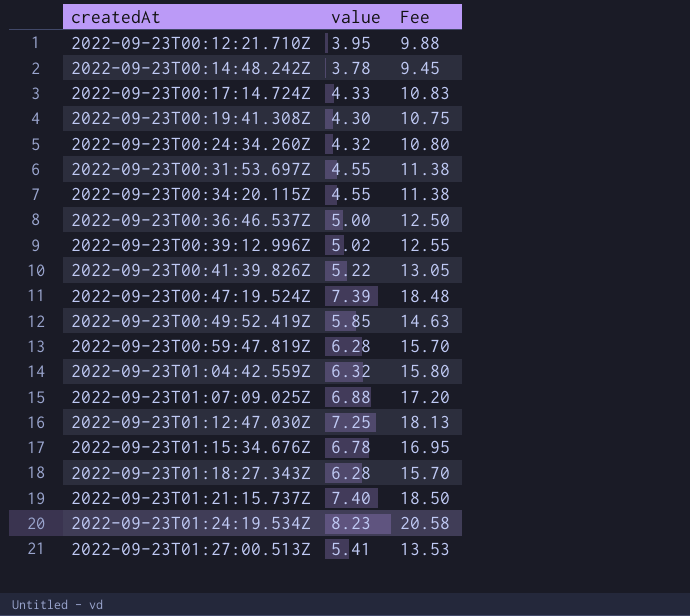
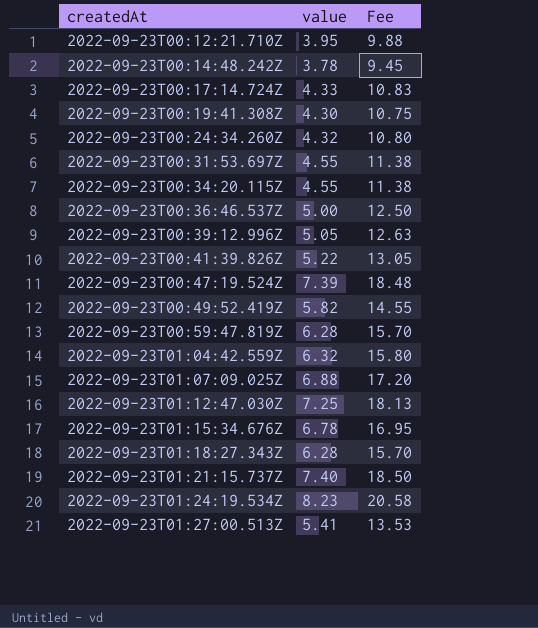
2022-09-23T00:39:12.996Z | value: 5.02 -> 5.05
2022-09-23T00:39:12.996Z | Fee: 12.55 -> 12.63
2022-09-23T00:49:52.419Z | value: 5.85 -> 5.82
2022-09-23T00:49:52.419Z | Fee: 14.63 -> 14.55

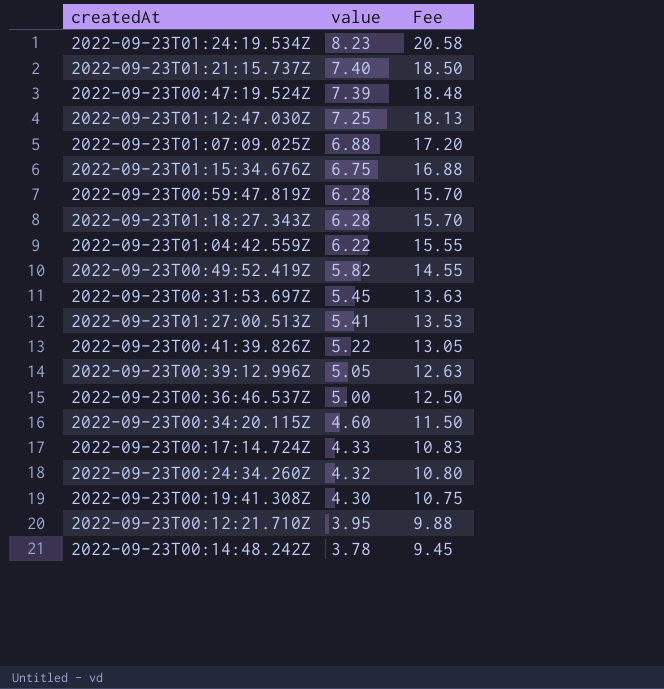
row order: createdAt ascending -> value descending
2022-09-23T01:15:34.676Z | value: 6.78 -> 6.75
2022-09-23T01:15:34.676Z | Fee: 16.95 -> 16.88
2022-09-23T01:04:42.559Z | value: 6.32 -> 6.22
2022-09-23T01:04:42.559Z | Fee: 15.80 -> 15.55
2022-09-23T00:31:53.697Z | value: 4.55 -> 5.45
2022-09-23T00:31:53.697Z | Fee: 11.38 -> 13.63
2022-09-23T00:34:20.115Z | value: 4.55 -> 4.60
2022-09-23T00:34:20.115Z | Fee: 11.38 -> 11.50

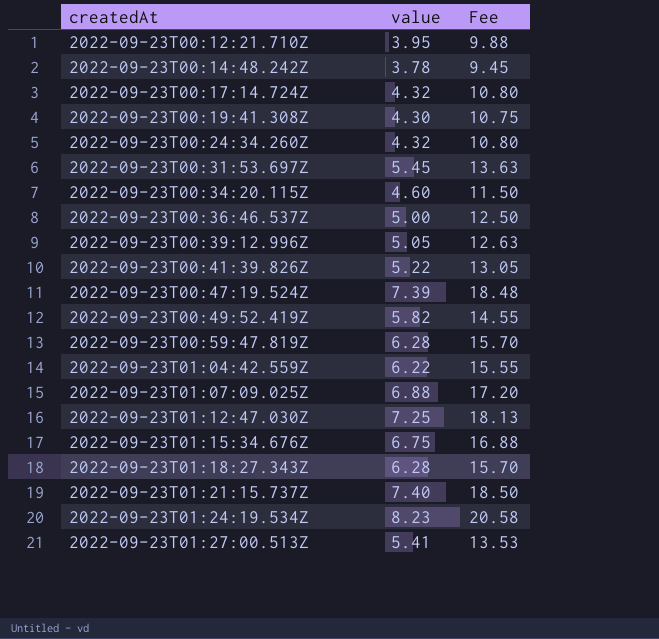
row order: value descending -> createdAt ascending
2022-09-23T00:17:14.724Z | value: 4.33 -> 4.32
2022-09-23T00:17:14.724Z | Fee: 10.83 -> 10.80

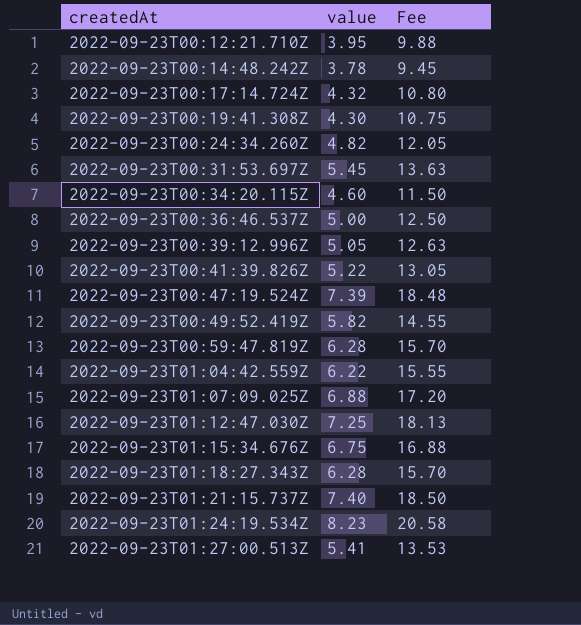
2022-09-23T00:24:34.260Z | value: 4.32 -> 4.82
2022-09-23T00:24:34.260Z | Fee: 10.80 -> 12.05

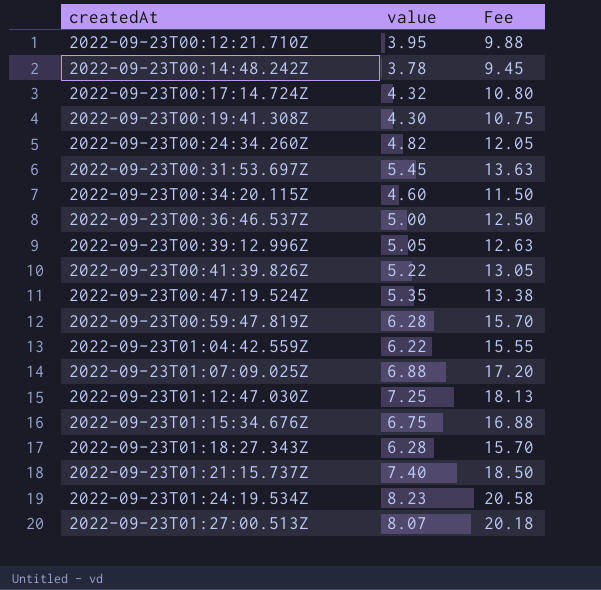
row 2022-09-23T00:49:52.419Z: 5.82 | 14.55 -> none
2022-09-23T00:47:19.524Z | value: 7.39 -> 5.35
2022-09-23T00:47:19.524Z | Fee: 18.48 -> 13.38
2022-09-23T01:27:00.513Z | value: 5.41 -> 8.07
2022-09-23T01:27:00.513Z | Fee: 13.53 -> 20.18

